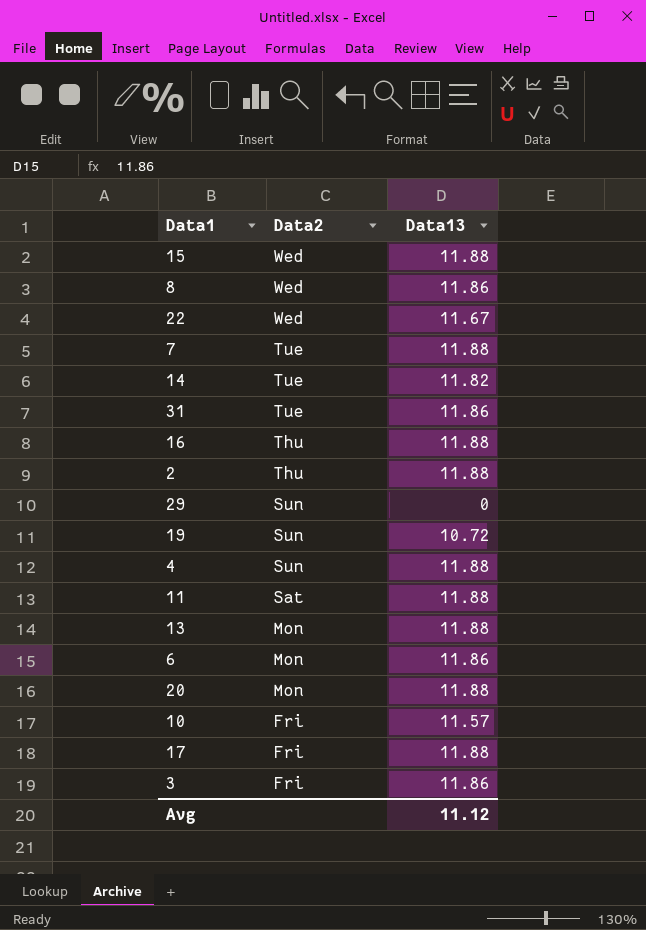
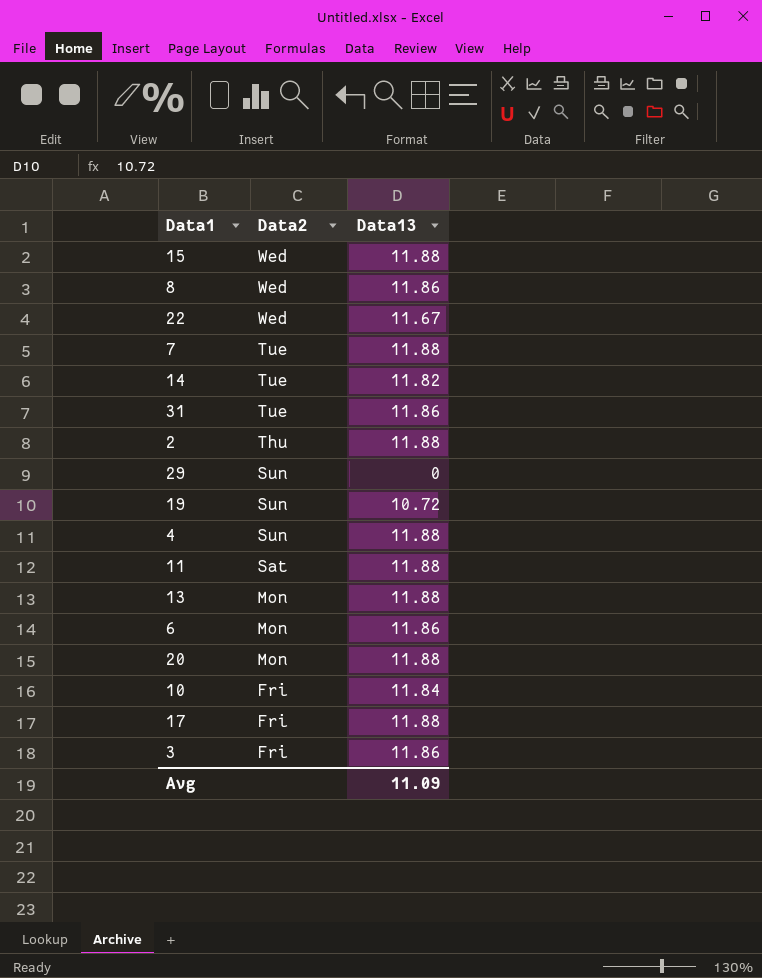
row 16: Thu | 11.88 -> none
10 | Data13: 11.57 -> 11.84
Avg | Data13: 11.12 -> 11.09

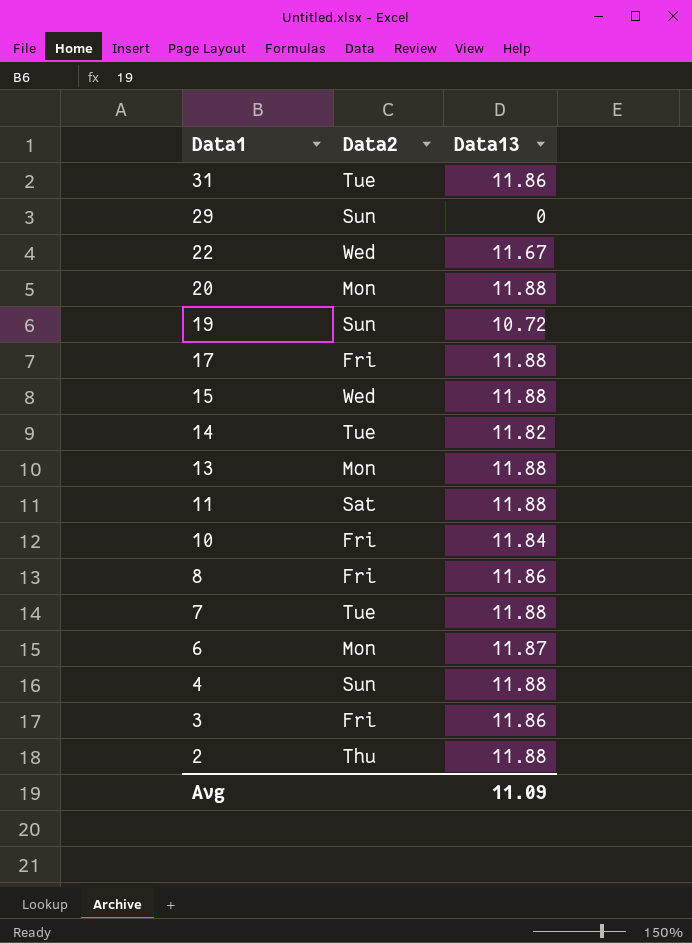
row order: Data2 descending -> Data1 descending
8 | Data2: Wed -> Fri
6 | Data13: 11.86 -> 11.87

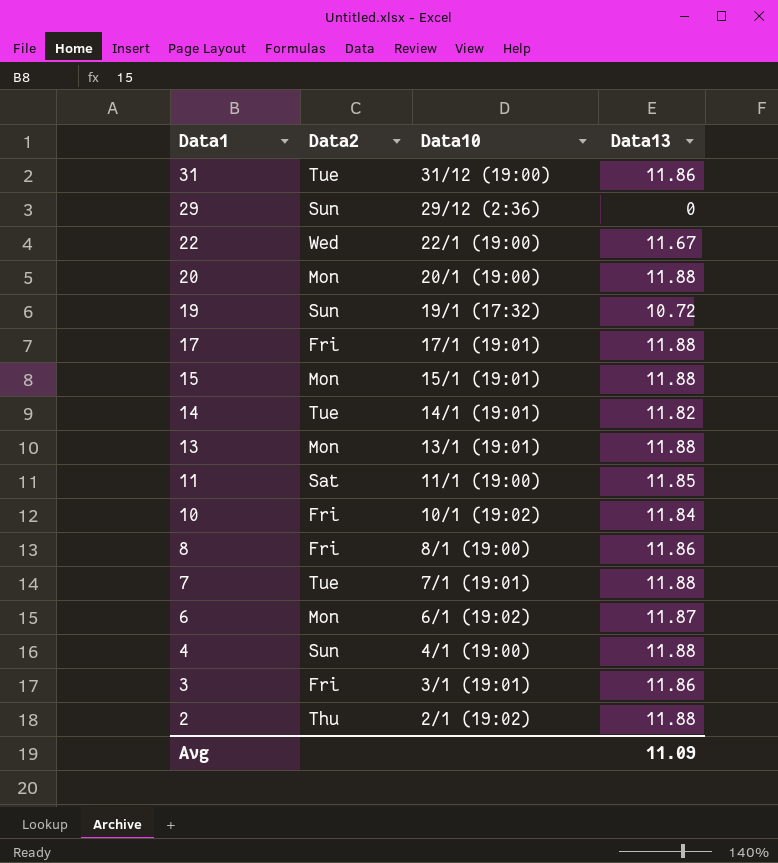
column Data10 | position: none -> 3
15 | Data2: Wed -> Mon
11 | Data13: 11.88 -> 11.85

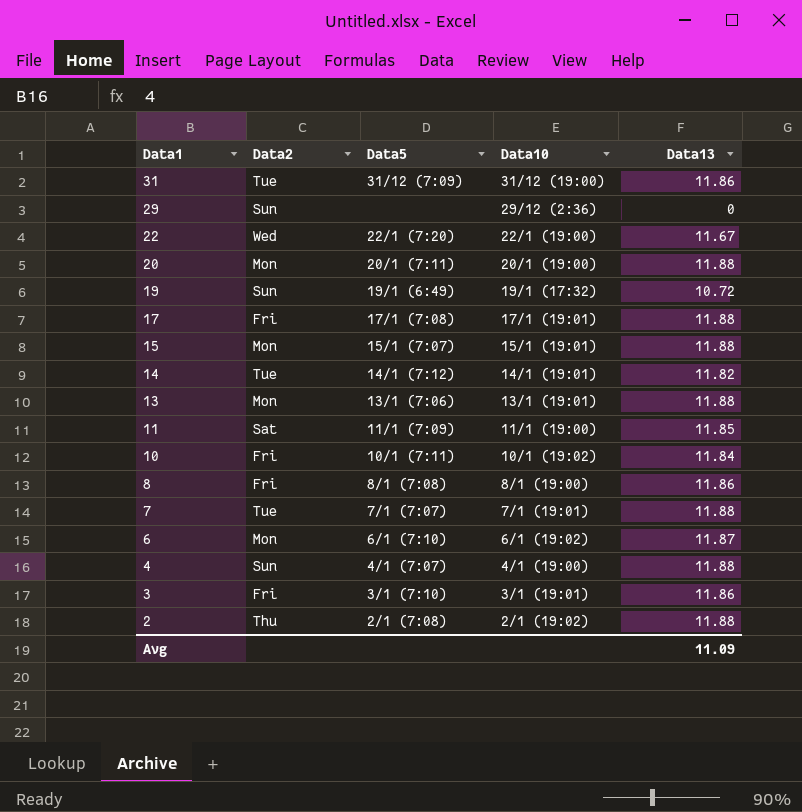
column Data5 | position: none -> 3

